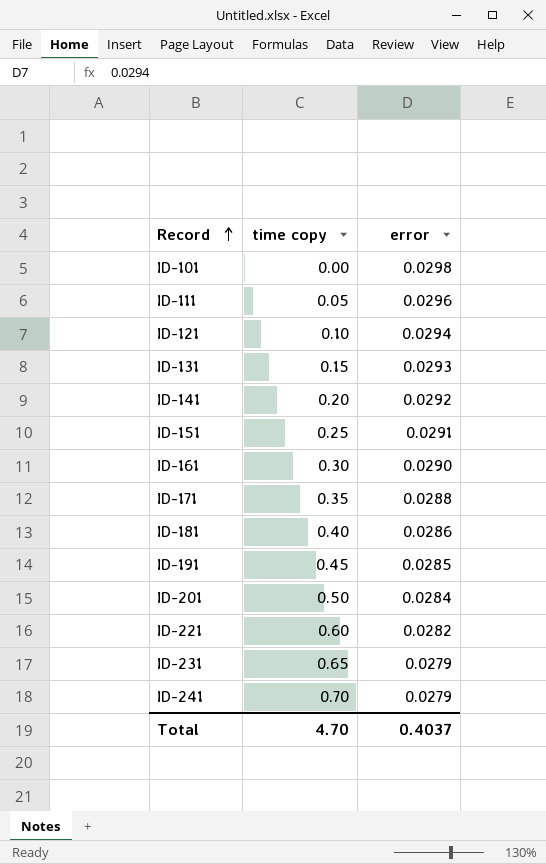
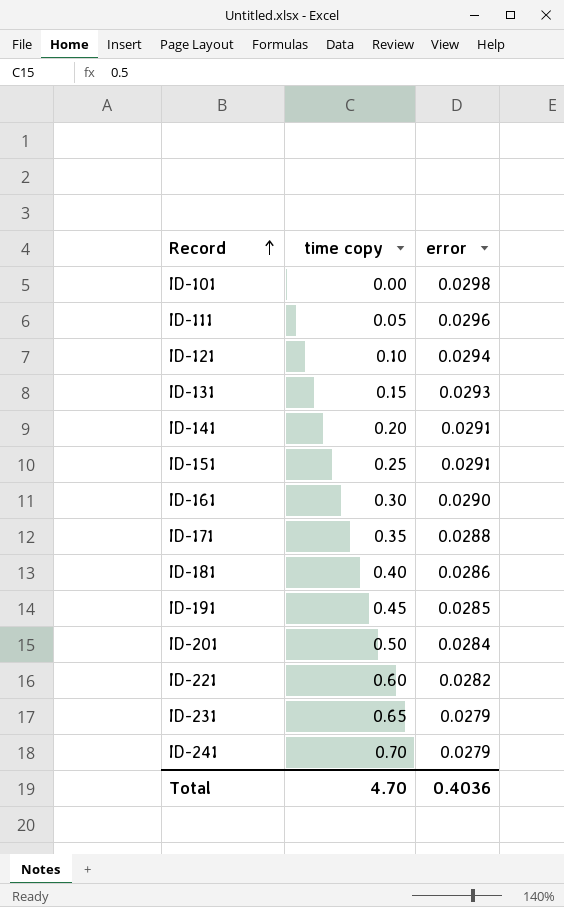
ID-141 | error: 0.0292 -> 0.0291
Total | error: 0.4037 -> 0.4036

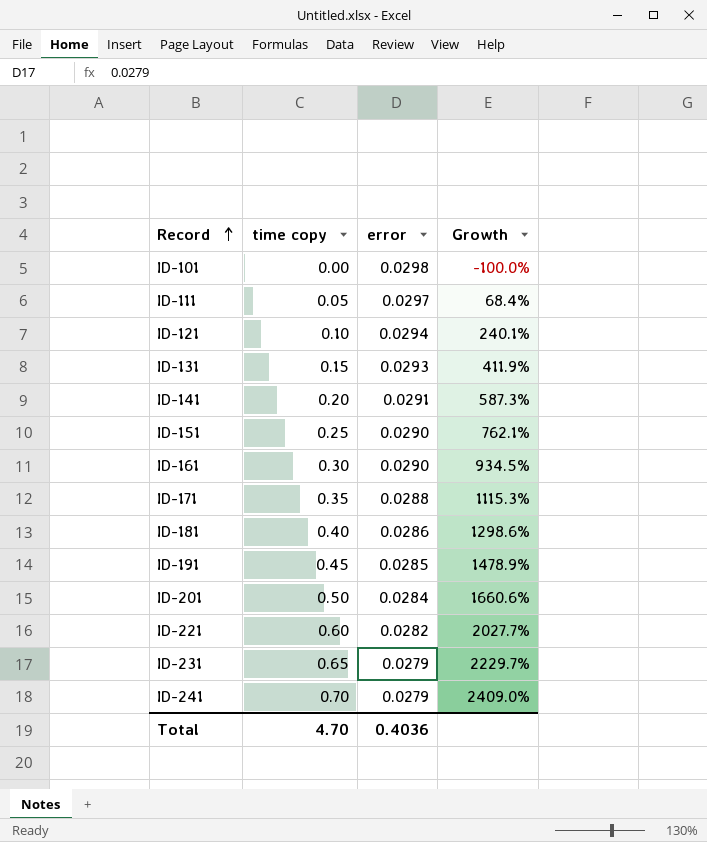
column Growth | formula: none -> ([time copy] - [error]) / [error]
ID-111 | error: 0.0296 -> 0.0297
ID-151 | error: 0.0291 -> 0.0290

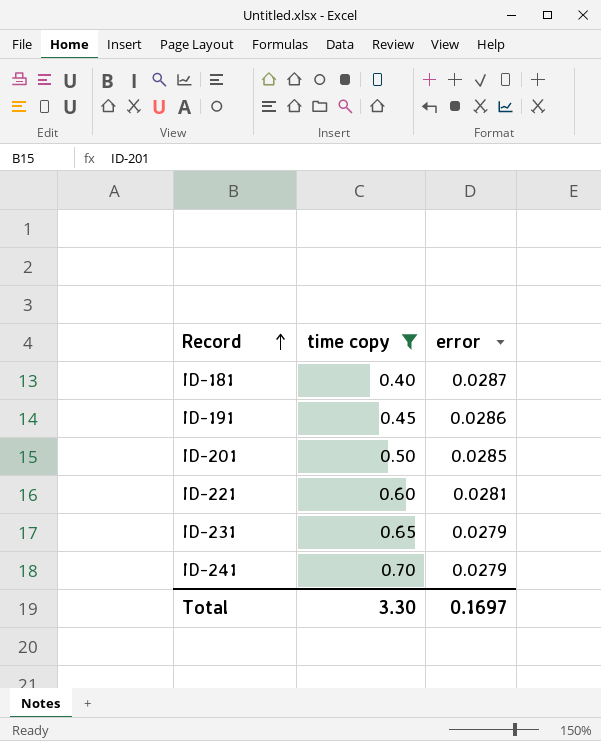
filter: none -> time copy >= 0.40
column Growth | formula: ([time copy] - [error]) / [error] -> none
ID-181 | error: 0.0286 -> 0.0287
ID-191 | error: 0.0285 -> 0.0286
ID-201 | error: 0.0284 -> 0.0285
ID-221 | error: 0.0282 -> 0.0281
Total | time copy: 4.70 -> 3.30
Total | error: 0.4036 -> 0.1697

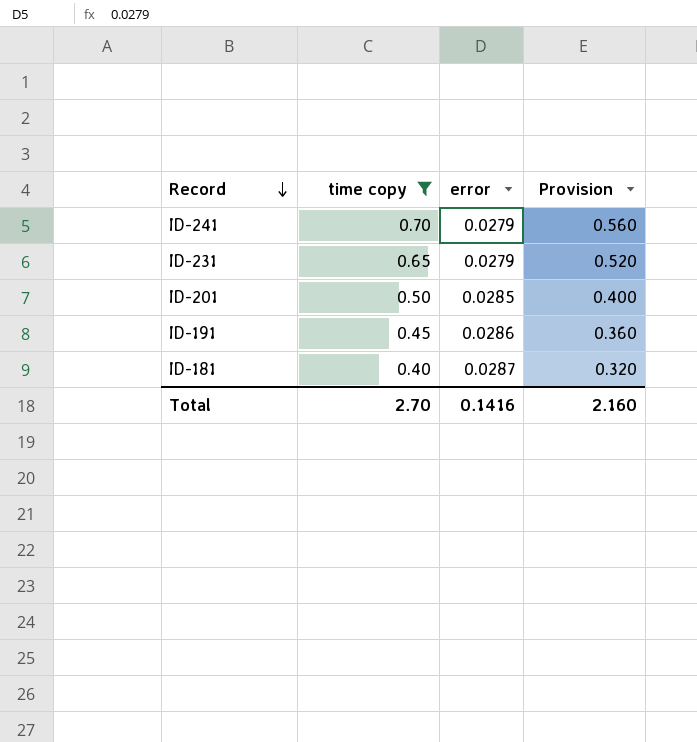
row order: Record ascending -> Record descending
column Provision | formula: none -> [time copy] * 0.8
row ID-221: 0.60 | 0.0281 -> none
Total | time copy: 3.30 -> 2.70
Total | error: 0.1697 -> 0.1416

